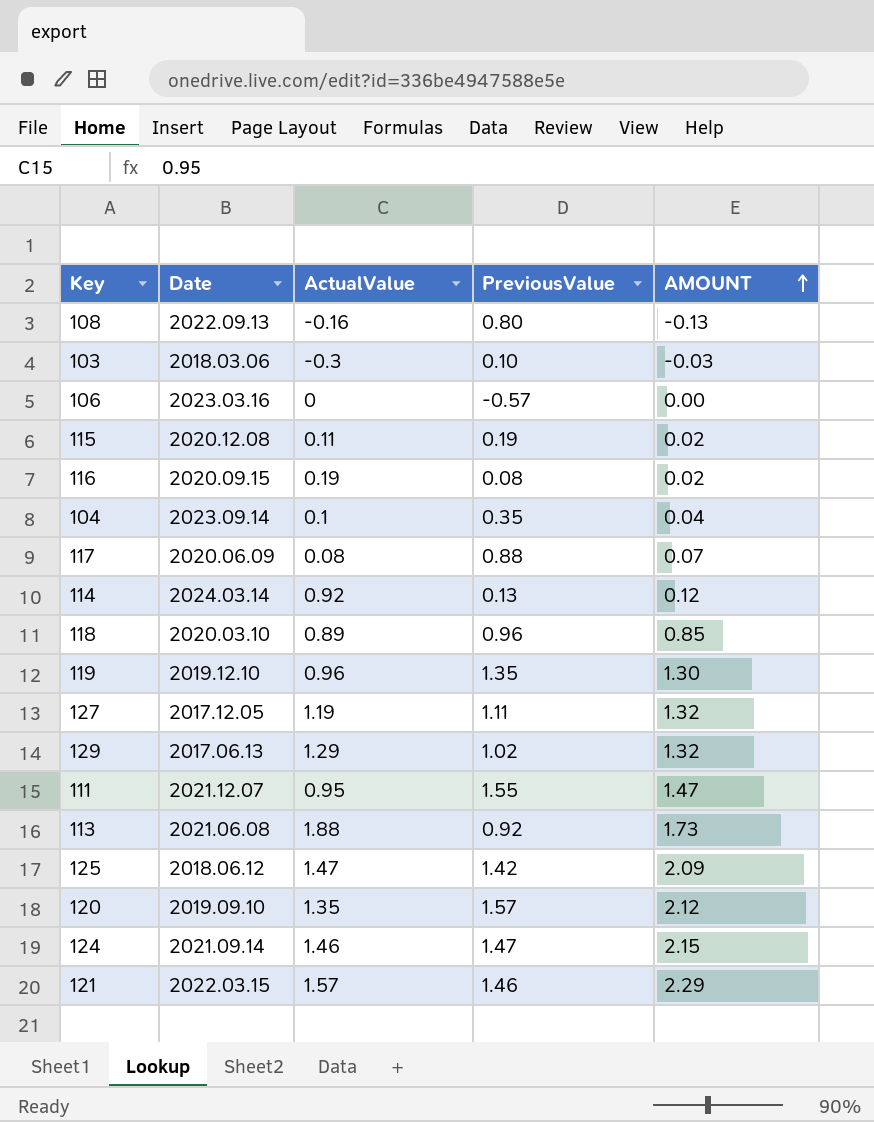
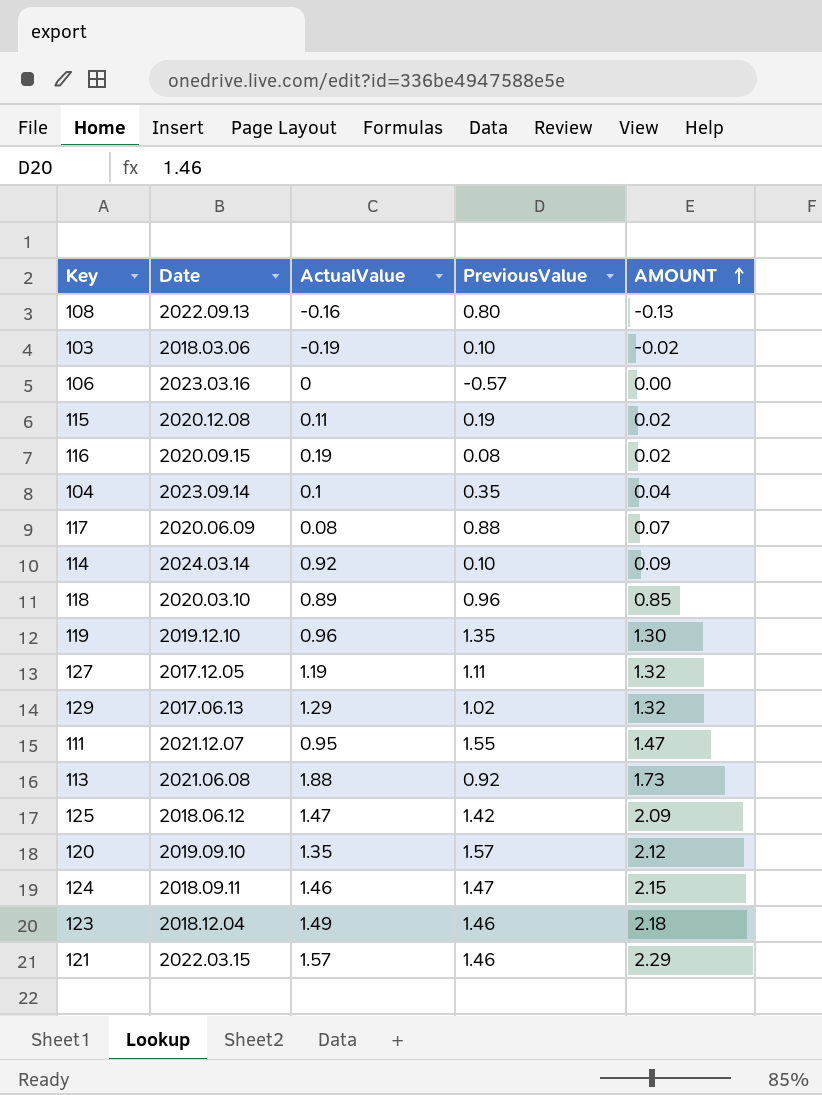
103 | ActualValue: -0.3 -> -0.19
103 | AMOUNT: -0.03 -> -0.02
114 | PreviousValue: 0.13 -> 0.10
114 | AMOUNT: 0.12 -> 0.09
124 | Date: 2021.09.14 -> 2018.09.11
row 123: none -> 2018.12.04 | 1.49 | 1.46 | 2.18

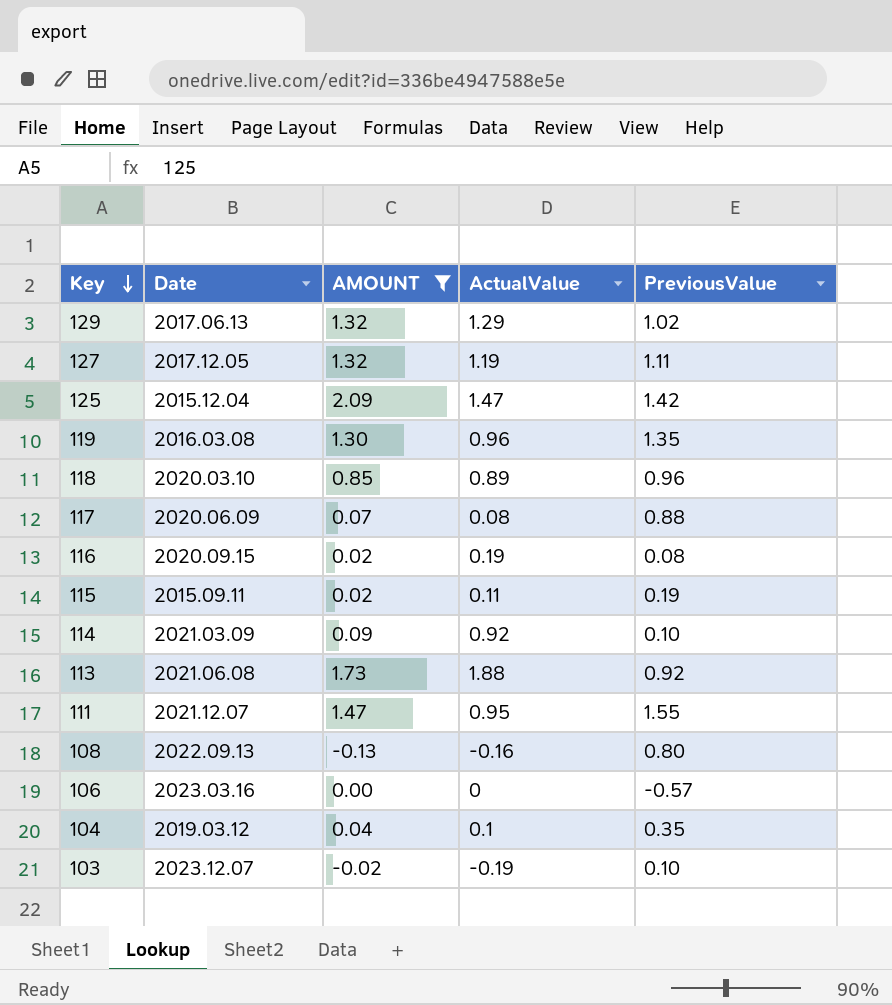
filter: none -> AMOUNT <= 2.09
row order: AMOUNT ascending -> Key descending
column AMOUNT | position: 5 -> 3
125 | Date: 2018.06.12 -> 2015.12.04
119 | Date: 2019.12.10 -> 2016.03.08
115 | Date: 2020.12.08 -> 2015.09.11
114 | Date: 2024.03.14 -> 2021.03.09
104 | Date: 2023.09.14 -> 2019.03.12
103 | Date: 2018.03.06 -> 2023.12.07

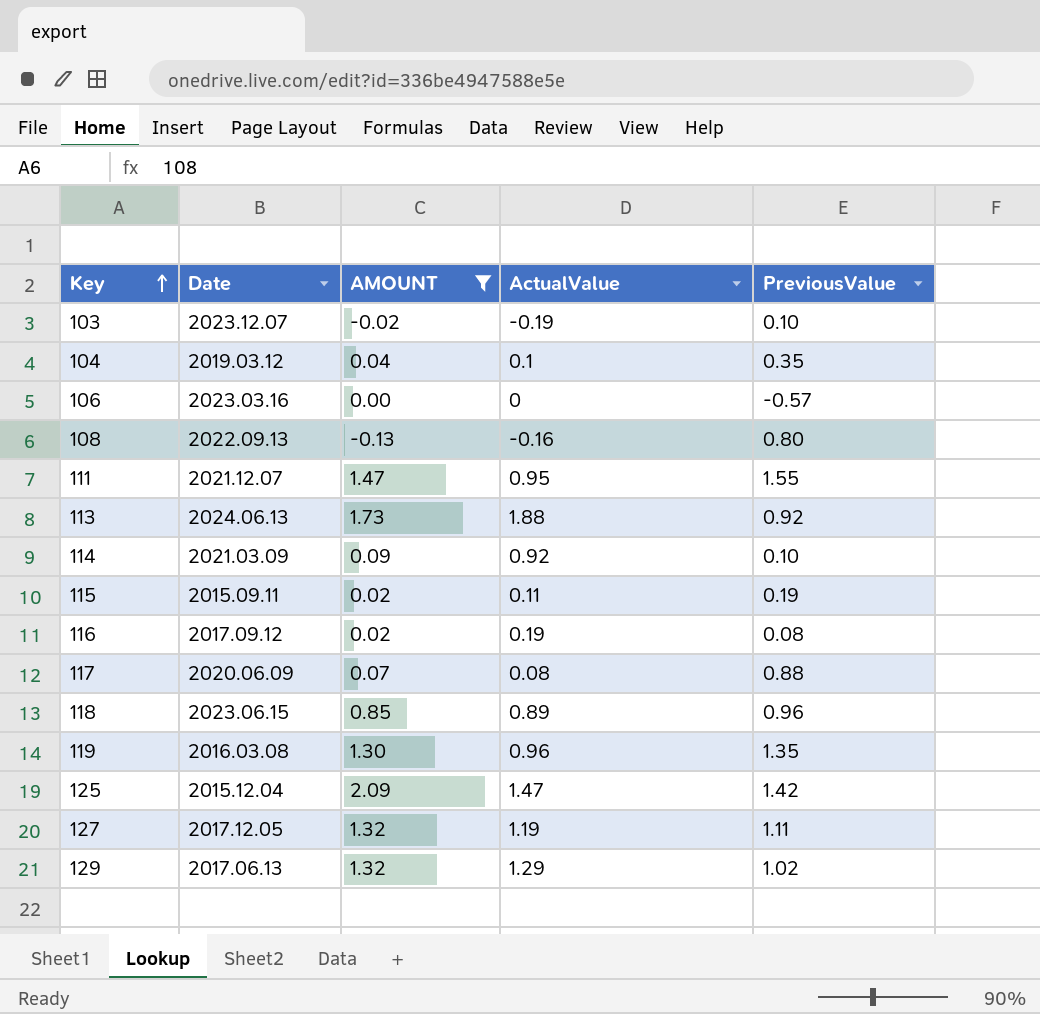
row order: Key descending -> Key ascending
113 | Date: 2021.06.08 -> 2024.06.13
116 | Date: 2020.09.15 -> 2017.09.12
118 | Date: 2020.03.10 -> 2023.06.15

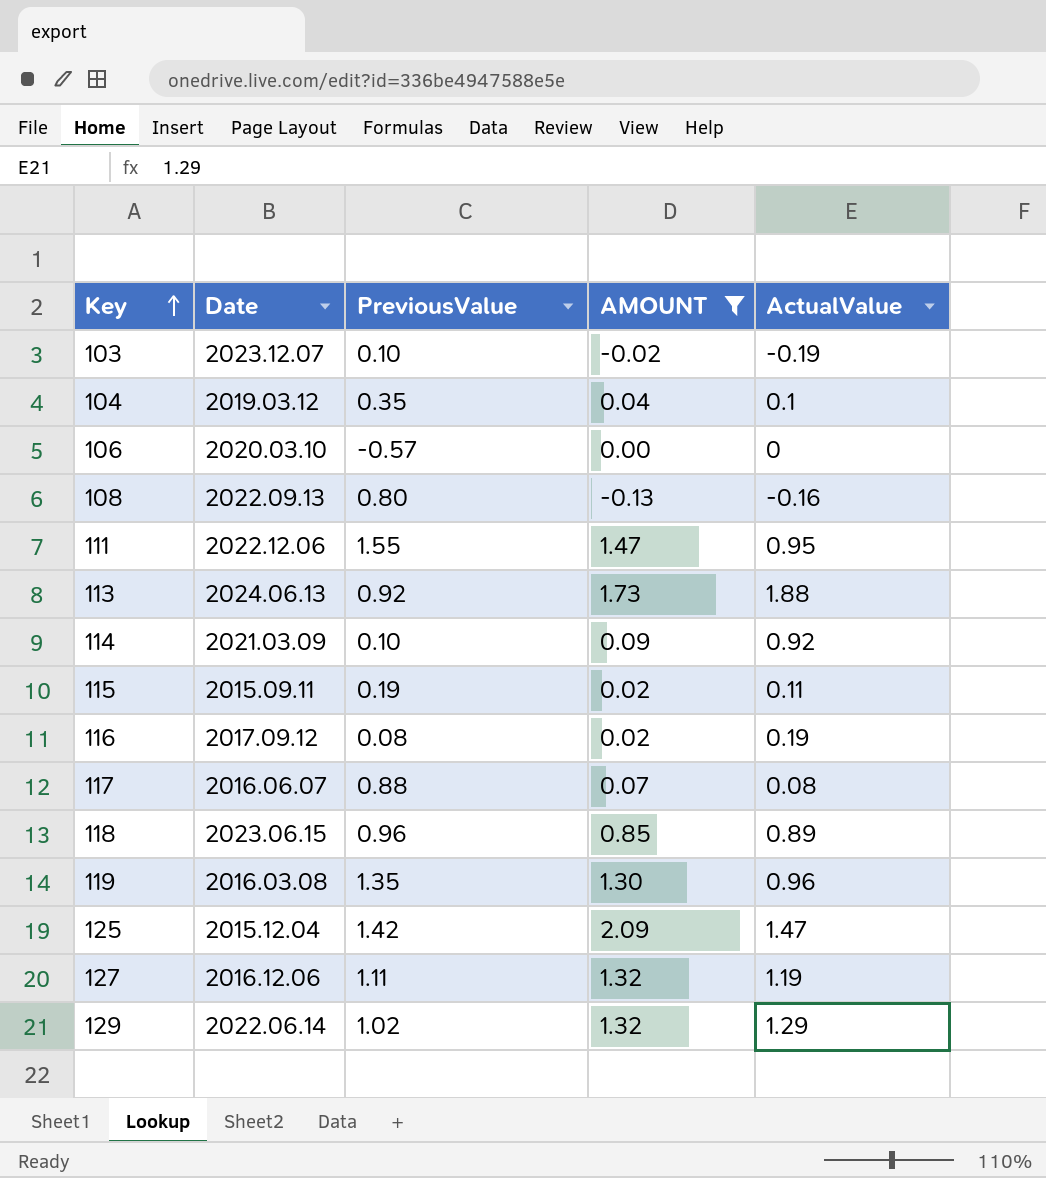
column PreviousValue | position: 5 -> 3
106 | Date: 2023.03.16 -> 2020.03.10
111 | Date: 2021.12.07 -> 2022.12.06
117 | Date: 2020.06.09 -> 2016.06.07
127 | Date: 2017.12.05 -> 2016.12.06
129 | Date: 2017.06.13 -> 2022.06.14

